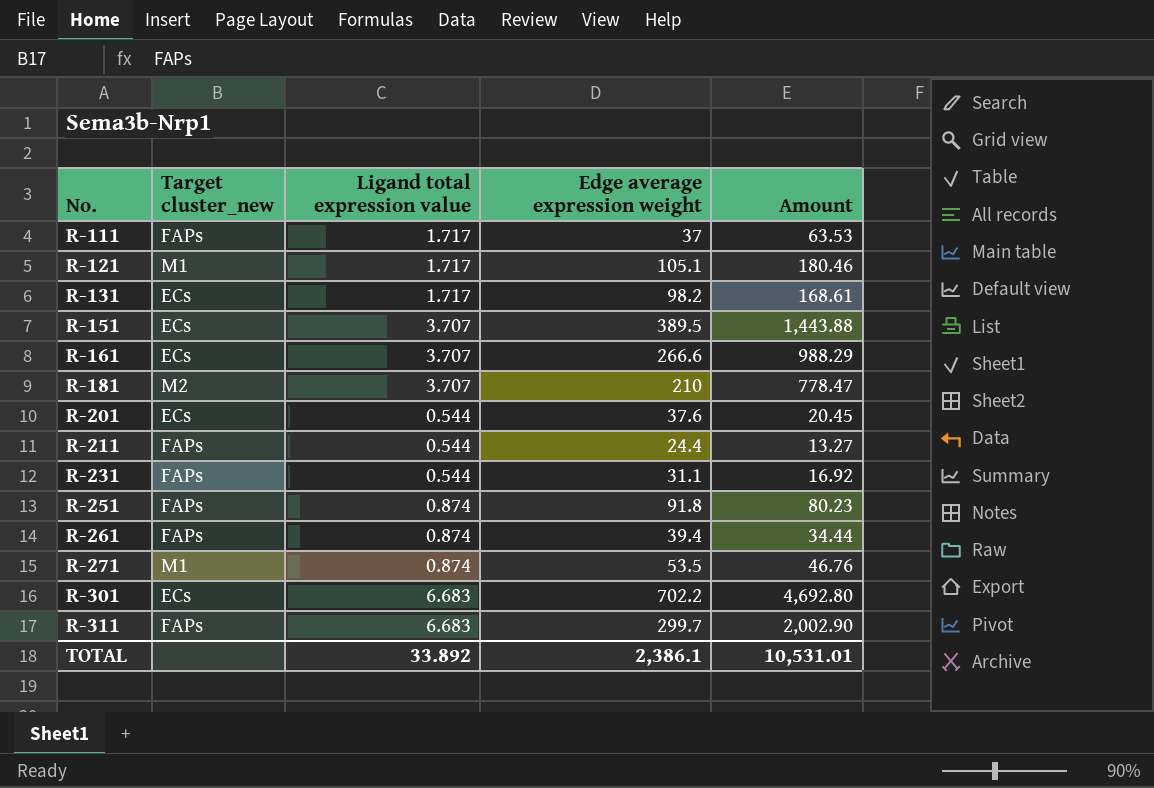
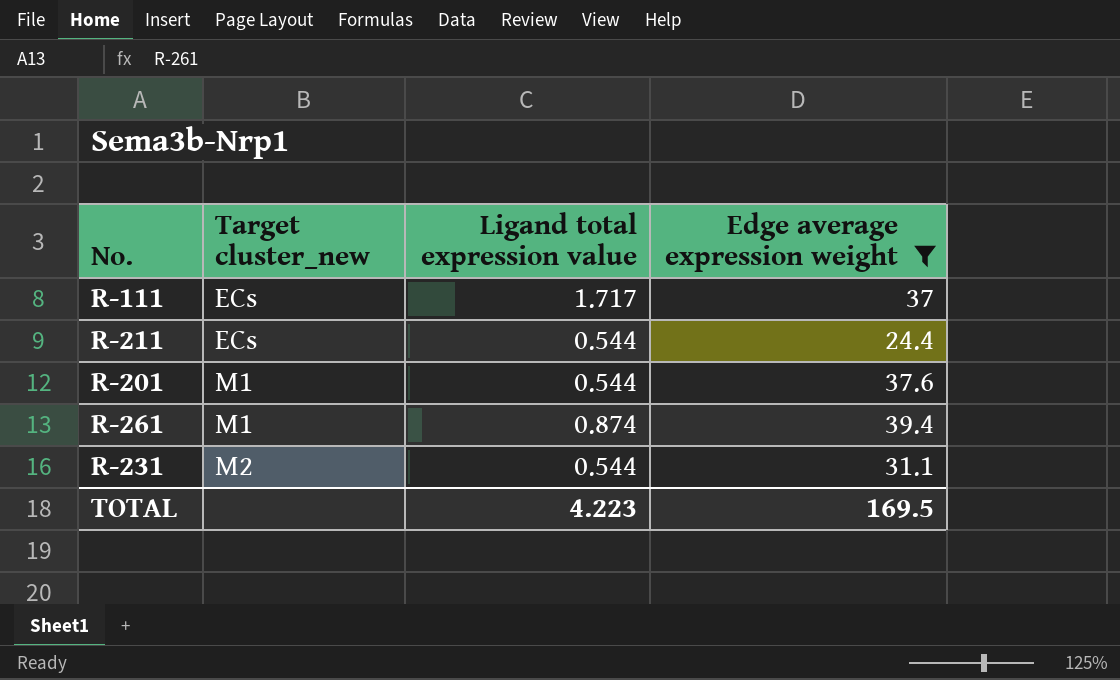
filter: none -> Edge average expression weight <= 39.4
row order: No. ascending -> Target cluster_new ascending
column Amount | formula: [Ligand total expression value] * [Edge average expression weight] -> none
R-111 | Target cluster_new: FAPs -> ECs
R-211 | Target cluster_new: FAPs -> ECs
R-201 | Target cluster_new: ECs -> M1
R-261 | Target cluster_new: FAPs -> M1
R-231 | Target cluster_new: FAPs -> M2
TOTAL | Ligand total expression value: 33.892 -> 4.223
TOTAL | Edge average expression weight: 2,386.1 -> 169.5

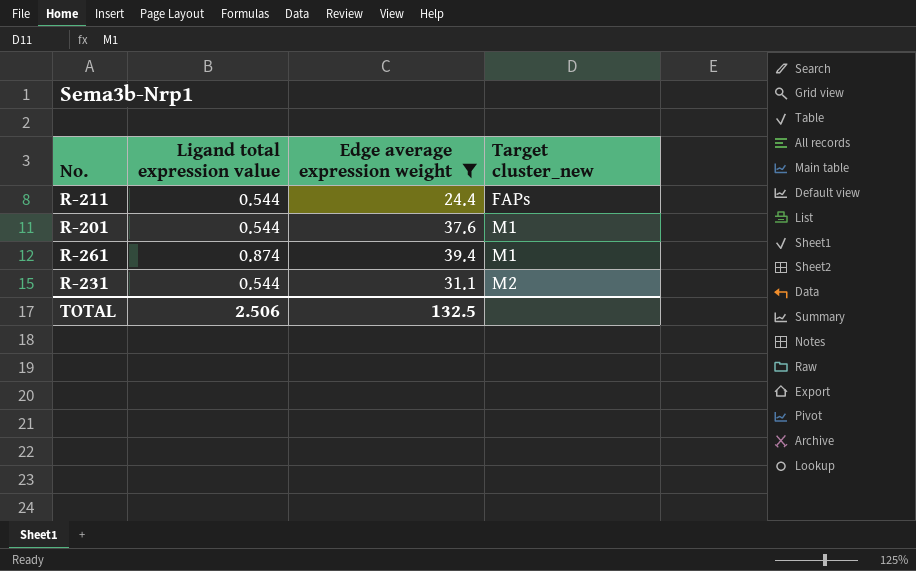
column Target cluster_new | position: 2 -> 4
row R-111: ECs | 1.717 | 37 -> none
R-211 | Target cluster_new: ECs -> FAPs
TOTAL | Ligand total expression value: 4.223 -> 2.506
TOTAL | Edge average expression weight: 169.5 -> 132.5

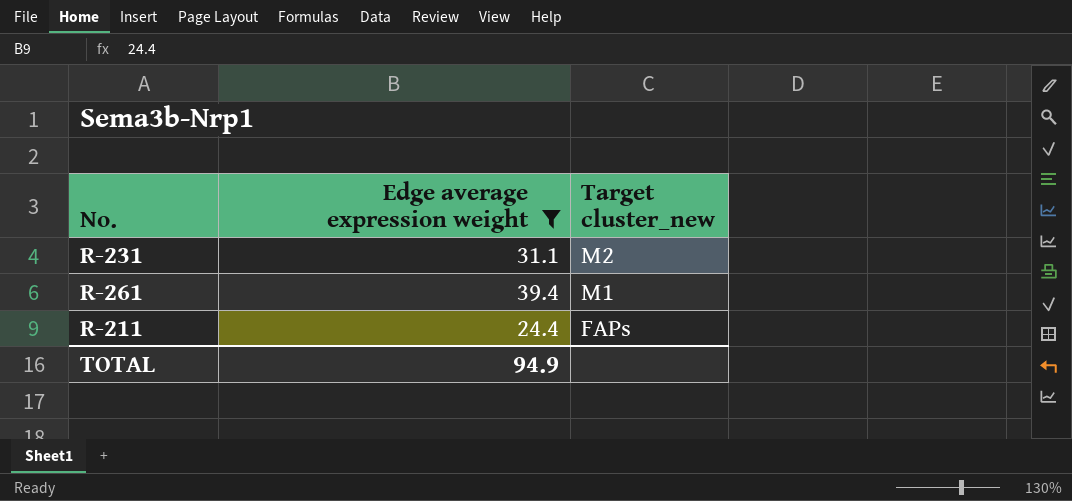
row order: Target cluster_new ascending -> Target cluster_new descending
column Ligand total expression value | position: 2 -> none
row R-201: 0.544 | 37.6 | M1 -> none
TOTAL | Edge average expression weight: 132.5 -> 94.9

